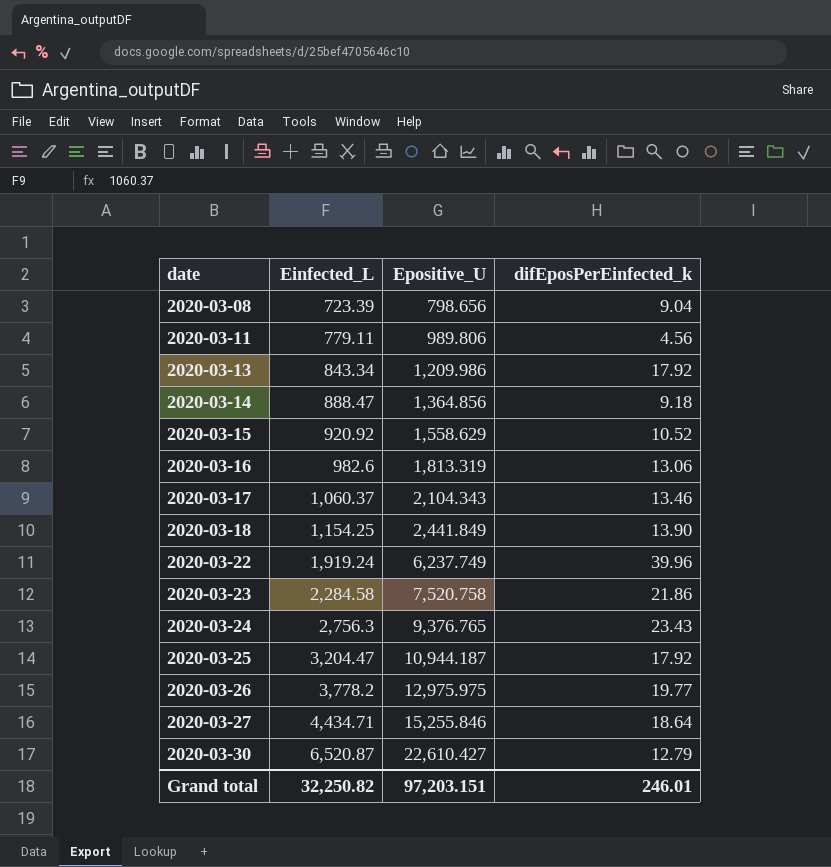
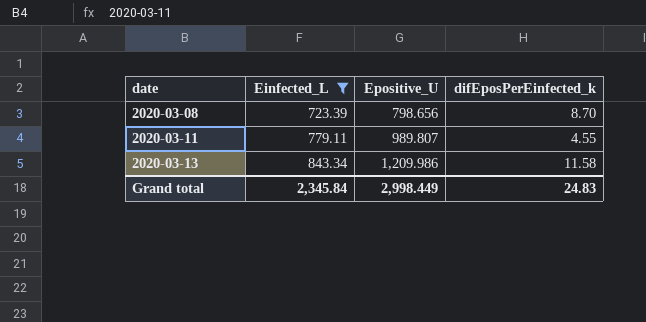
filter: none -> Einfected_L <= 843.34
2020-03-08 | difEposPerEinfected_k: 9.04 -> 8.70
2020-03-11 | Epositive_U: 989.806 -> 989.807
2020-03-11 | difEposPerEinfected_k: 4.56 -> 4.55
2020-03-13 | difEposPerEinfected_k: 17.92 -> 11.58
Grand total | Einfected_L: 32,250.82 -> 2,345.84
Grand total | Epositive_U: 97,203.151 -> 2,998.449
Grand total | difEposPerEinfected_k: 246.01 -> 24.83

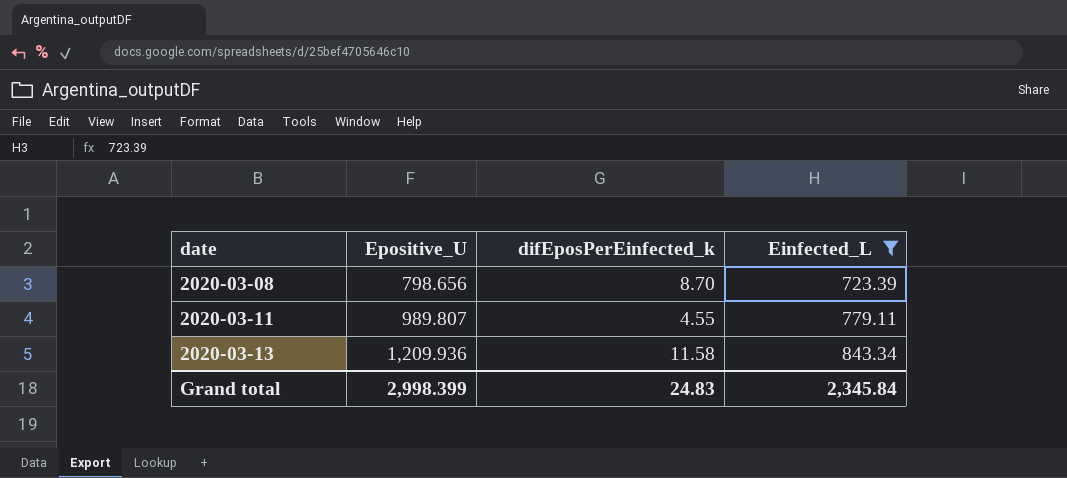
column Einfected_L | position: 2 -> 4
2020-03-13 | Epositive_U: 1,209.986 -> 1,209.936
Grand total | Epositive_U: 2,998.449 -> 2,998.399

